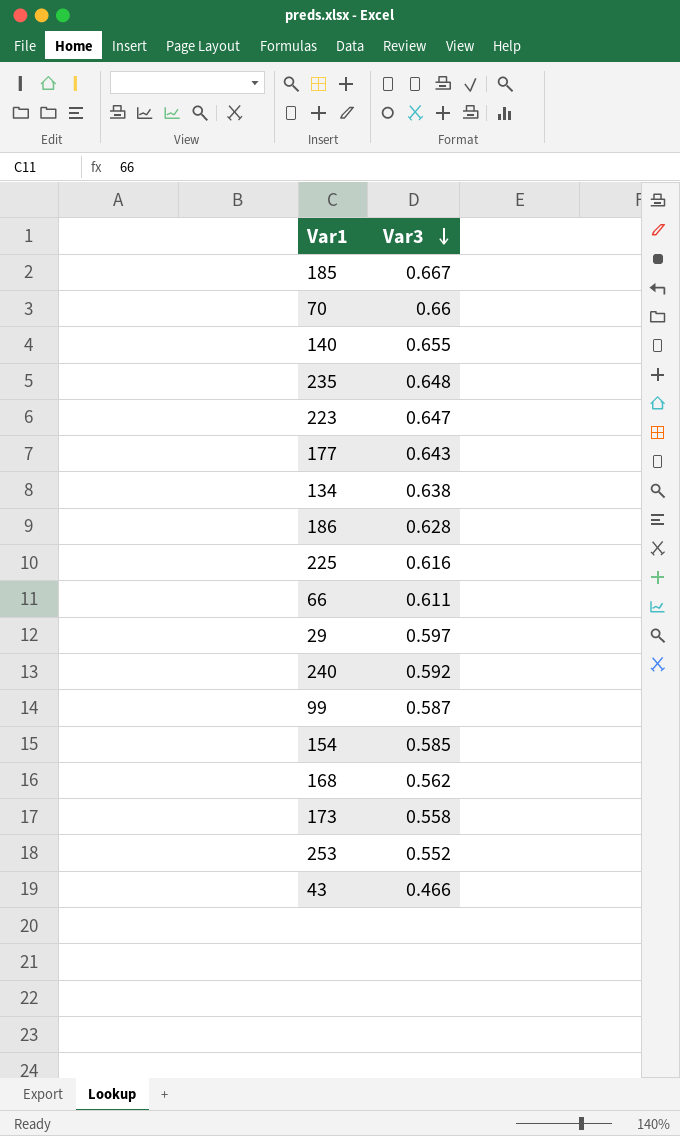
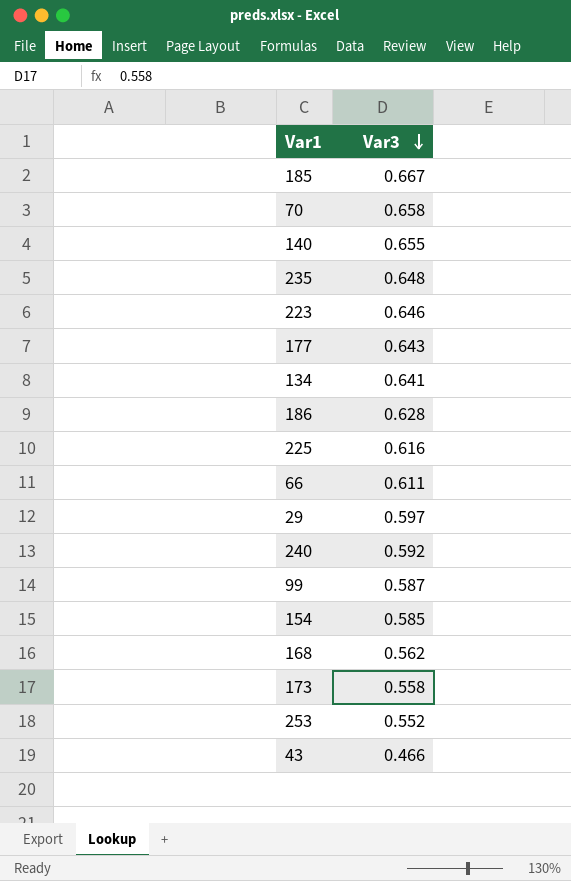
70 | Var3: 0.66 -> 0.658
223 | Var3: 0.647 -> 0.646
134 | Var3: 0.638 -> 0.641

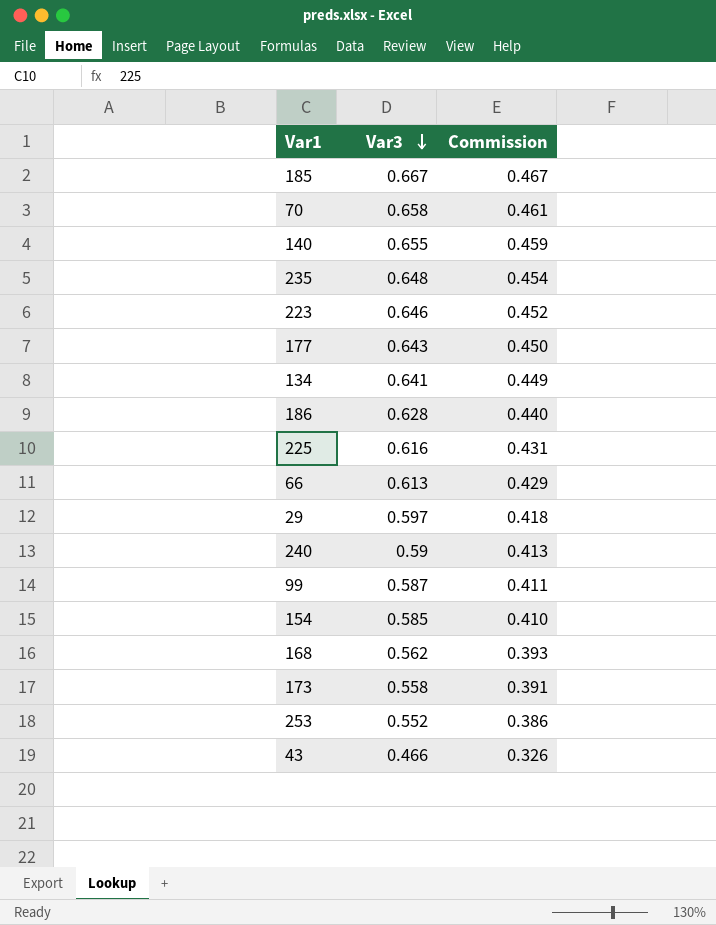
column Commission | formula: none -> [Var3] * 0.7
66 | Var3: 0.611 -> 0.613
240 | Var3: 0.592 -> 0.59

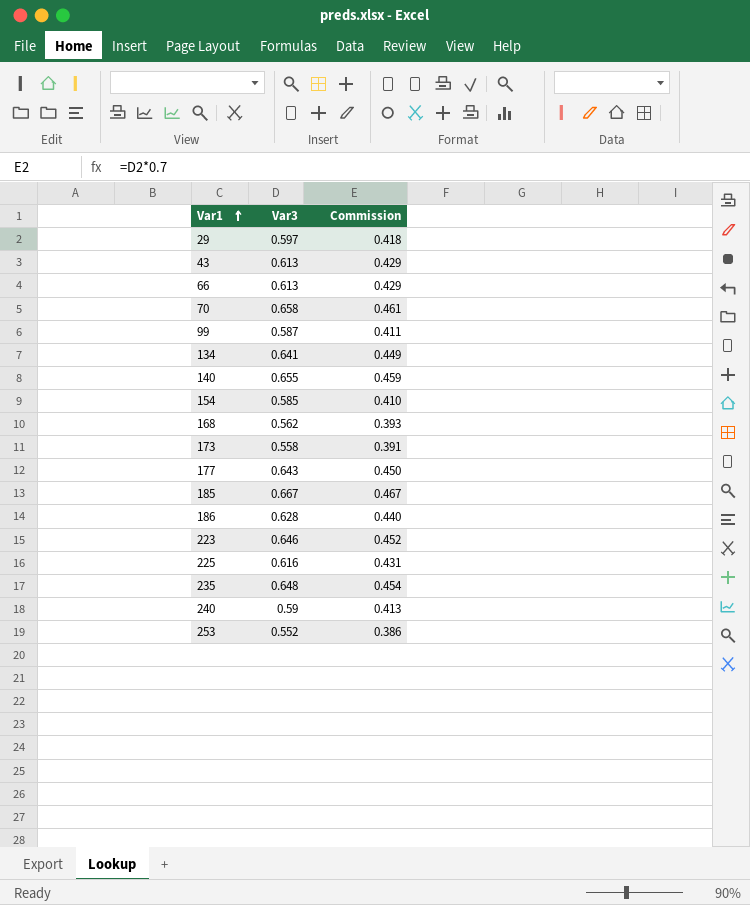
row order: Var3 descending -> Var1 ascending
43 | Var3: 0.466 -> 0.613
43 | Commission: 0.326 -> 0.429

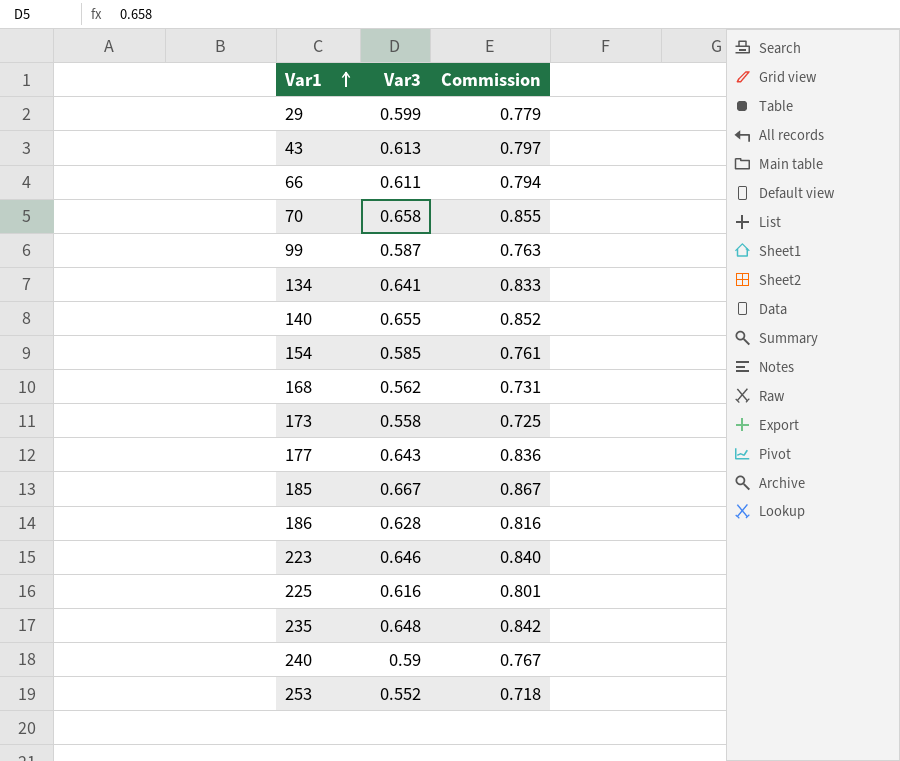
column Commission | formula: [Var3] * 0.7 -> [Var3] * 1.3
29 | Var3: 0.597 -> 0.599
66 | Var3: 0.613 -> 0.611

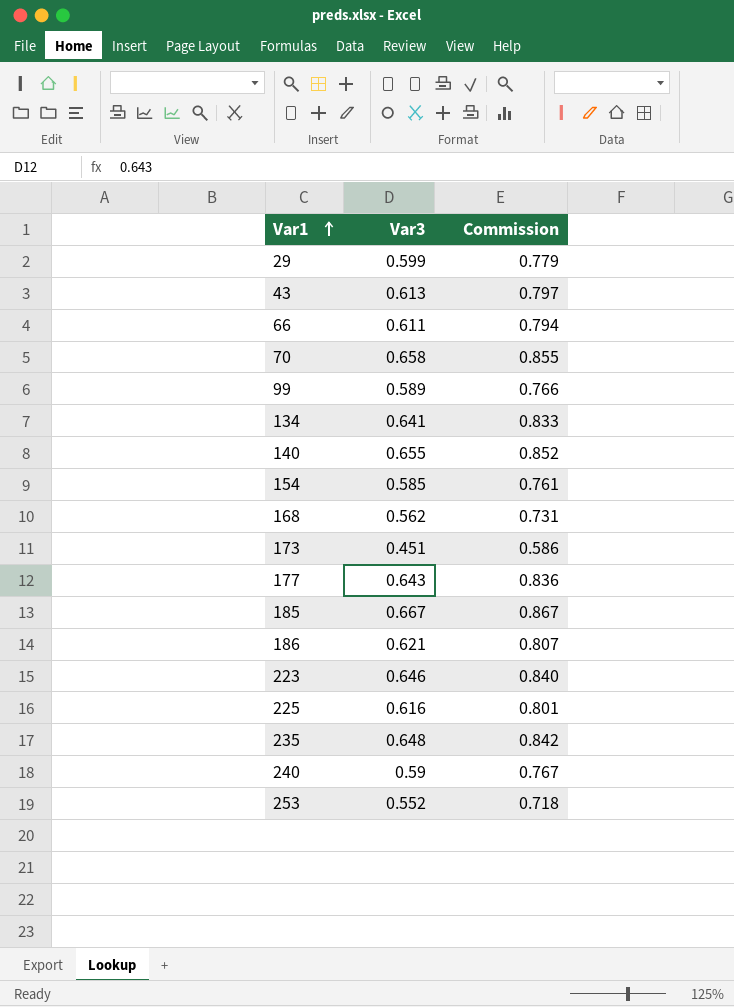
99 | Var3: 0.587 -> 0.589
99 | Commission: 0.763 -> 0.766
173 | Var3: 0.558 -> 0.451
173 | Commission: 0.725 -> 0.586
186 | Var3: 0.628 -> 0.621
186 | Commission: 0.816 -> 0.807

